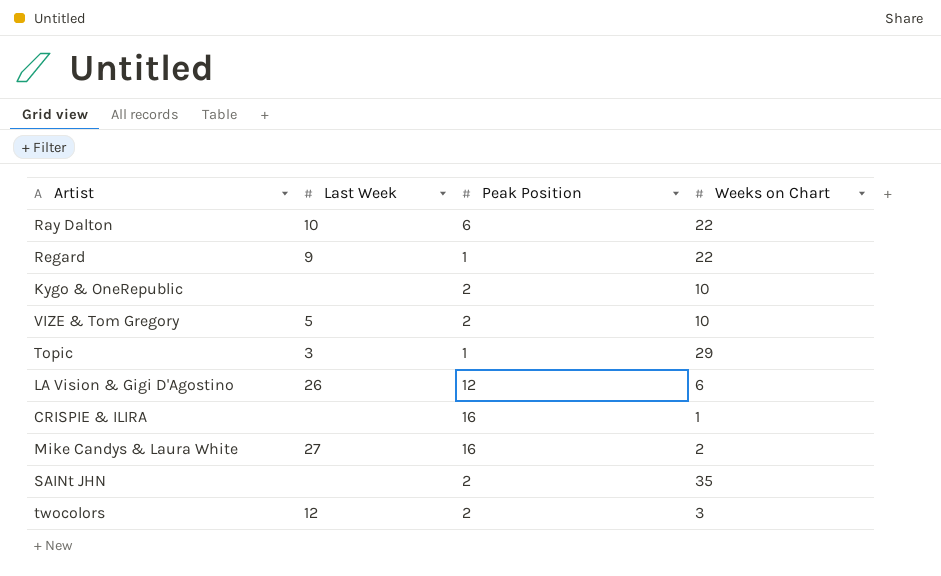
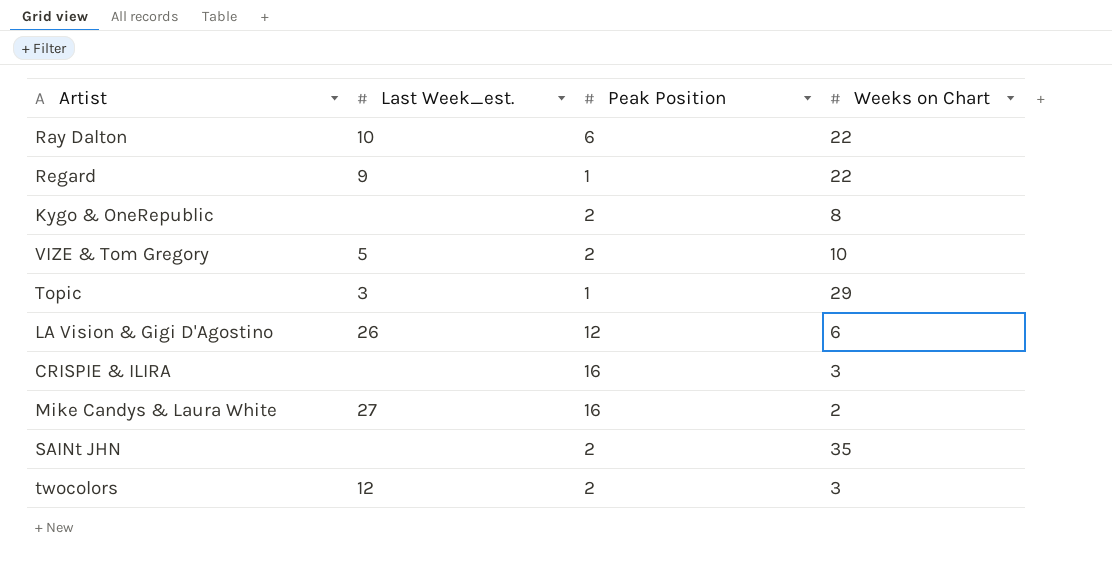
column name: Last Week -> Last Week_est.
Kygo & OneRepublic | Weeks on Chart: 10 -> 8
CRISPIE & ILIRA | Weeks on Chart: 1 -> 3

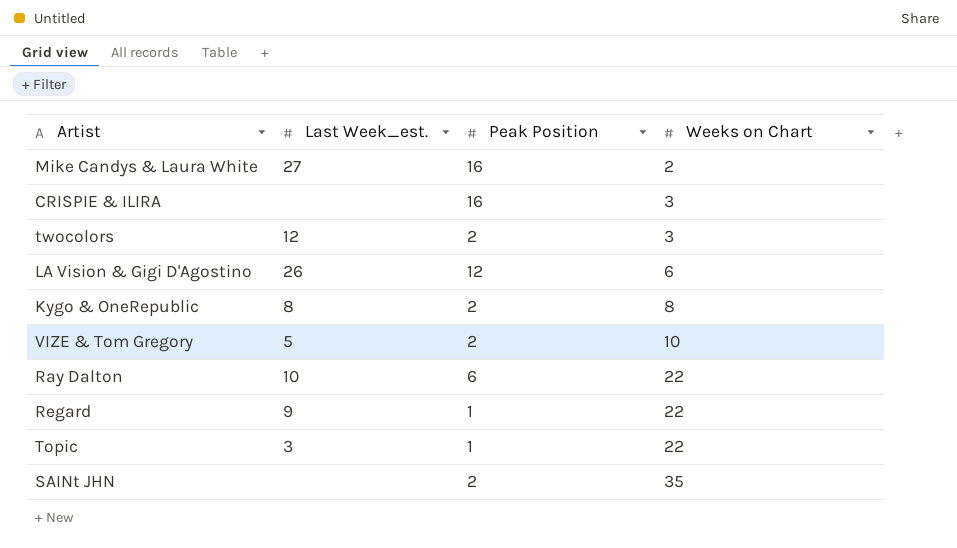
row order: none -> Weeks on Chart ascending
Kygo & OneRepublic | Last Week_est.: none -> 8
Topic | Weeks on Chart: 29 -> 22

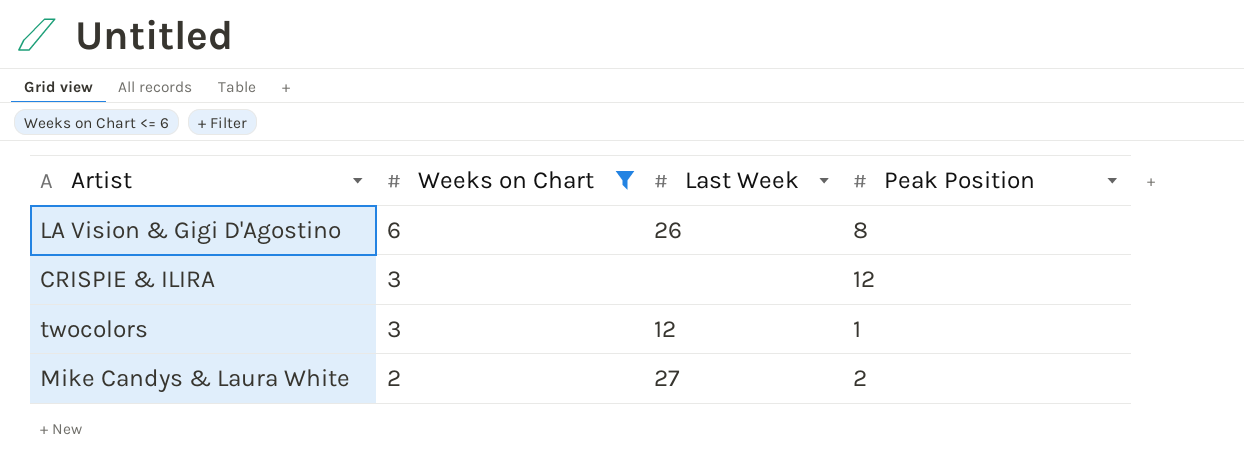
filter: none -> Weeks on Chart <= 6
row order: Weeks on Chart ascending -> Weeks on Chart descending
column Weeks on Chart | position: 4 -> 2
column name: Last Week_est. -> Last Week
LA Vision & Gigi D'Agostino | Peak Position: 12 -> 8
CRISPIE & ILIRA | Peak Position: 16 -> 12
twocolors | Peak Position: 2 -> 1
Mike Candys & Laura White | Peak Position: 16 -> 2

